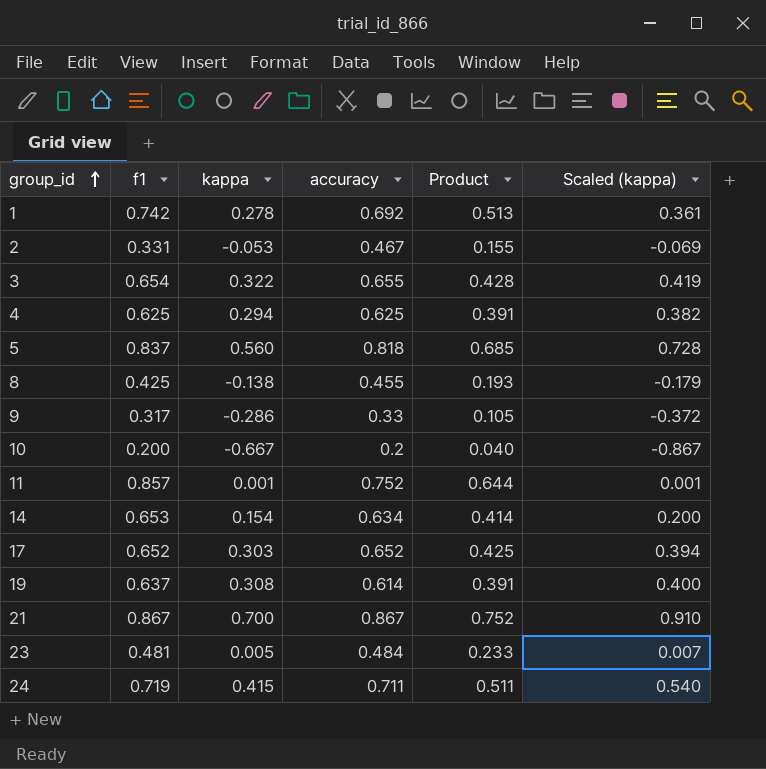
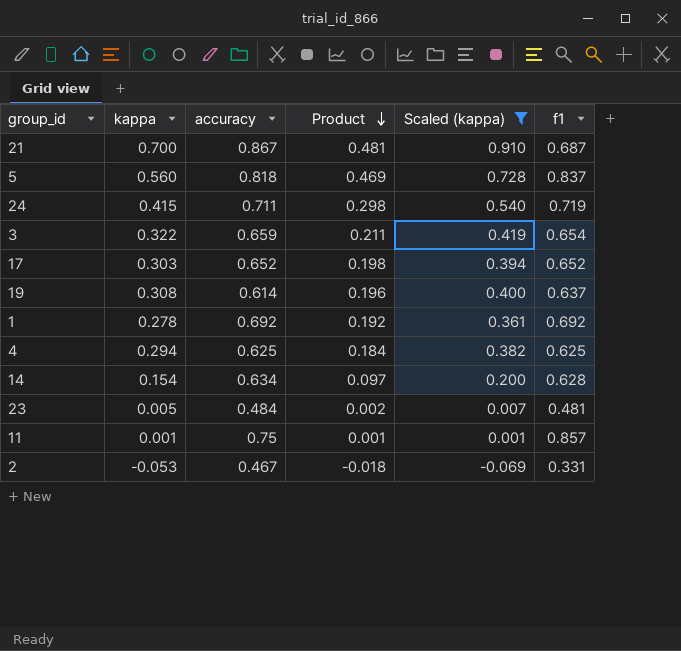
filter: none -> Scaled (kappa) >= -0.069
row order: group_id ascending -> Product descending
column Product | formula: [f1] * [accuracy] -> [kappa] * [f1]
column f1 | position: 2 -> 6
21 | f1: 0.867 -> 0.687
3 | accuracy: 0.655 -> 0.659
1 | f1: 0.742 -> 0.692
14 | f1: 0.653 -> 0.628
11 | accuracy: 0.752 -> 0.75

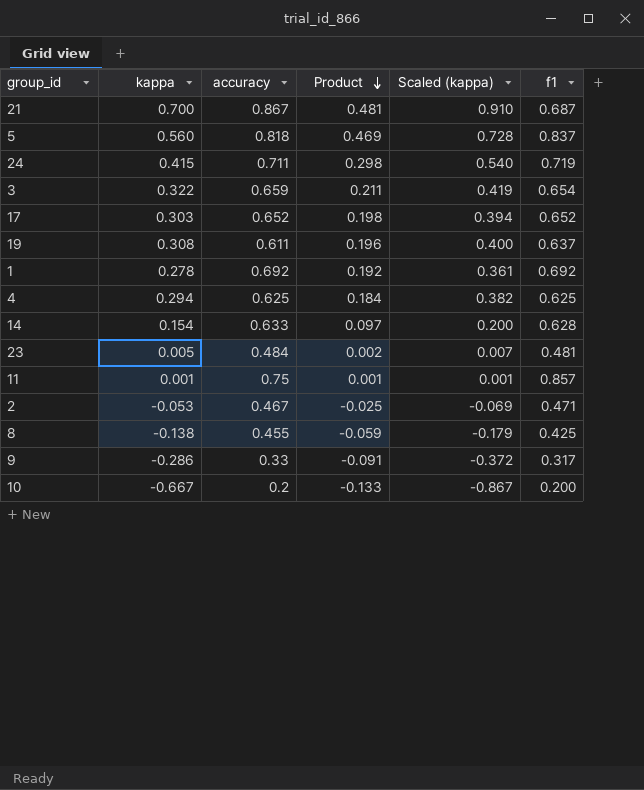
filter: Scaled (kappa) >= -0.069 -> none
19 | accuracy: 0.614 -> 0.611
14 | accuracy: 0.634 -> 0.633
2 | Product: -0.018 -> -0.025
2 | f1: 0.331 -> 0.471

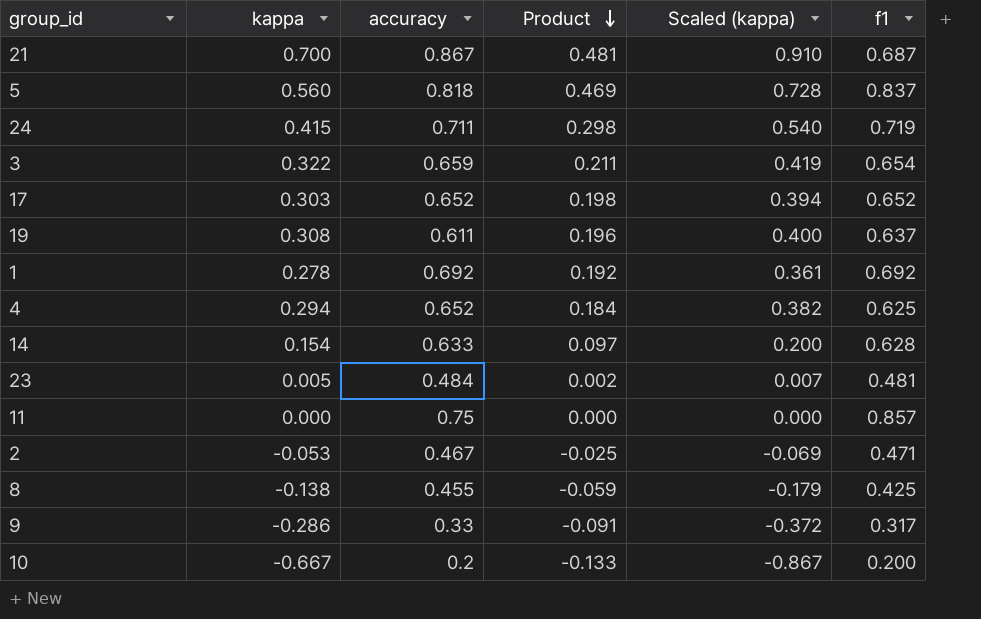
4 | accuracy: 0.625 -> 0.652
11 | kappa: 0.001 -> 0.000
11 | Product: 0.001 -> 0.000
11 | Scaled (kappa): 0.001 -> 0.000

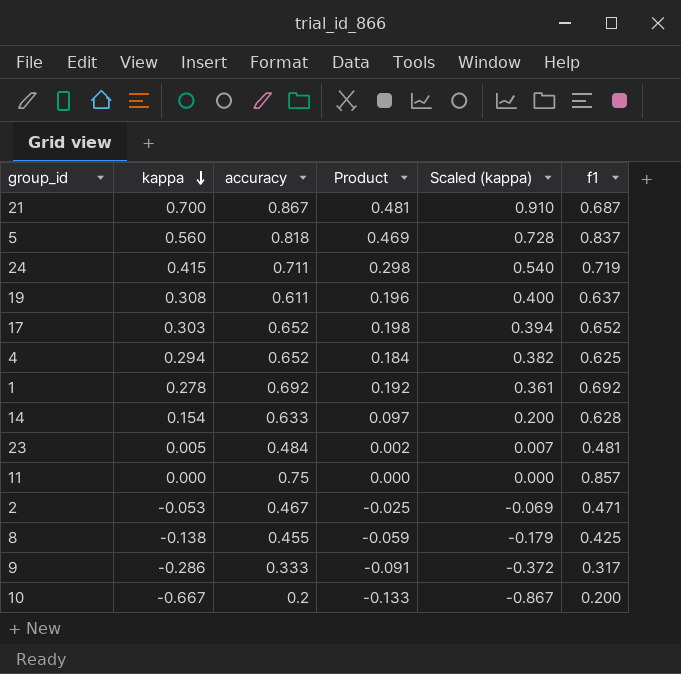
row order: Product descending -> kappa descending
row 3: 0.322 | 0.659 | 0.211 | 0.419 | 0.654 -> none
9 | accuracy: 0.33 -> 0.333

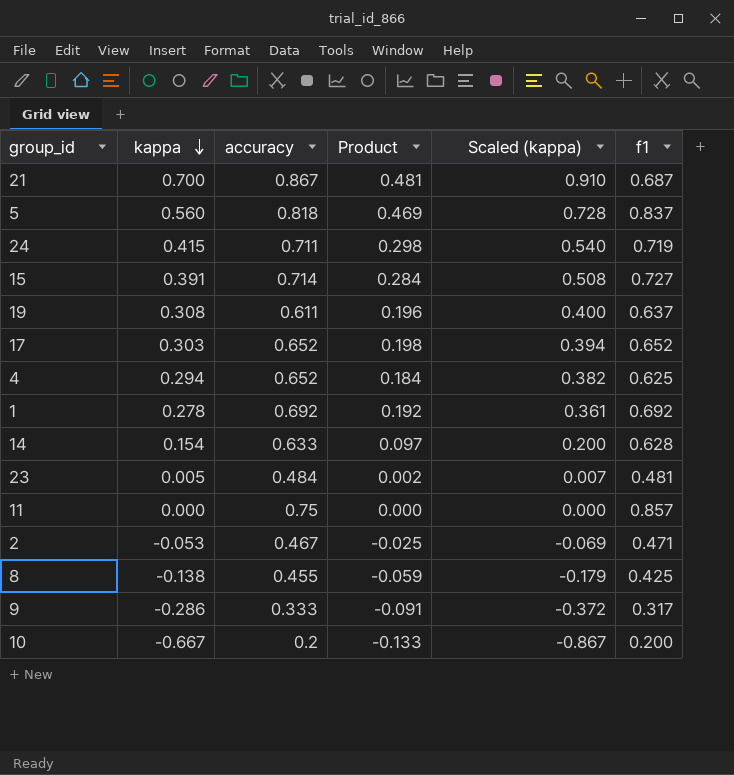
row 15: none -> 0.391 | 0.714 | 0.284 | 0.508 | 0.727

